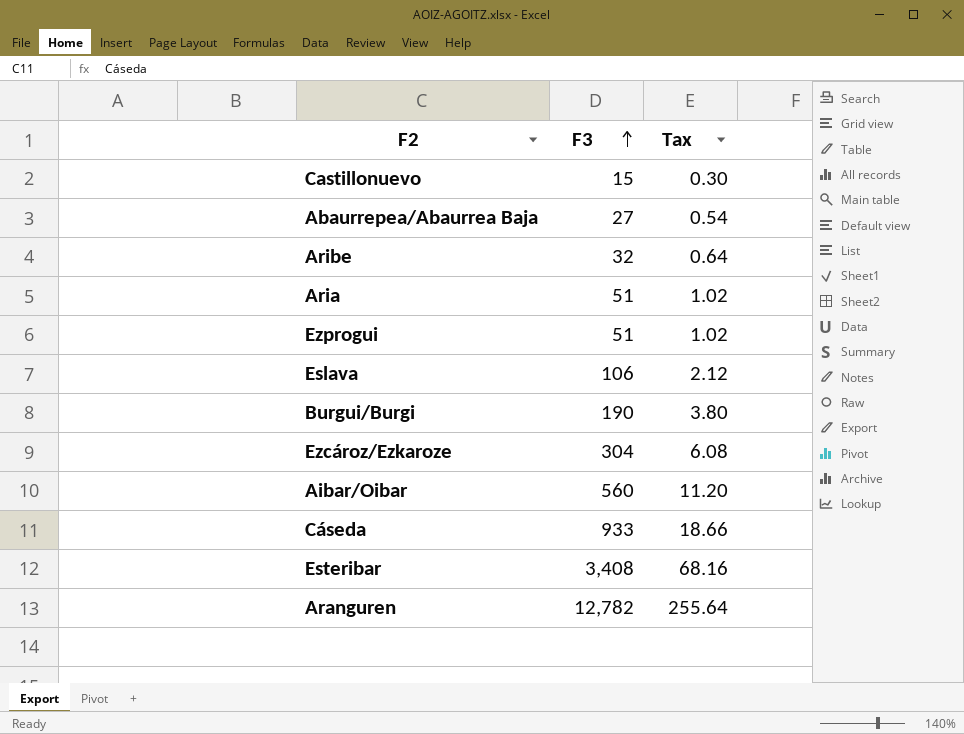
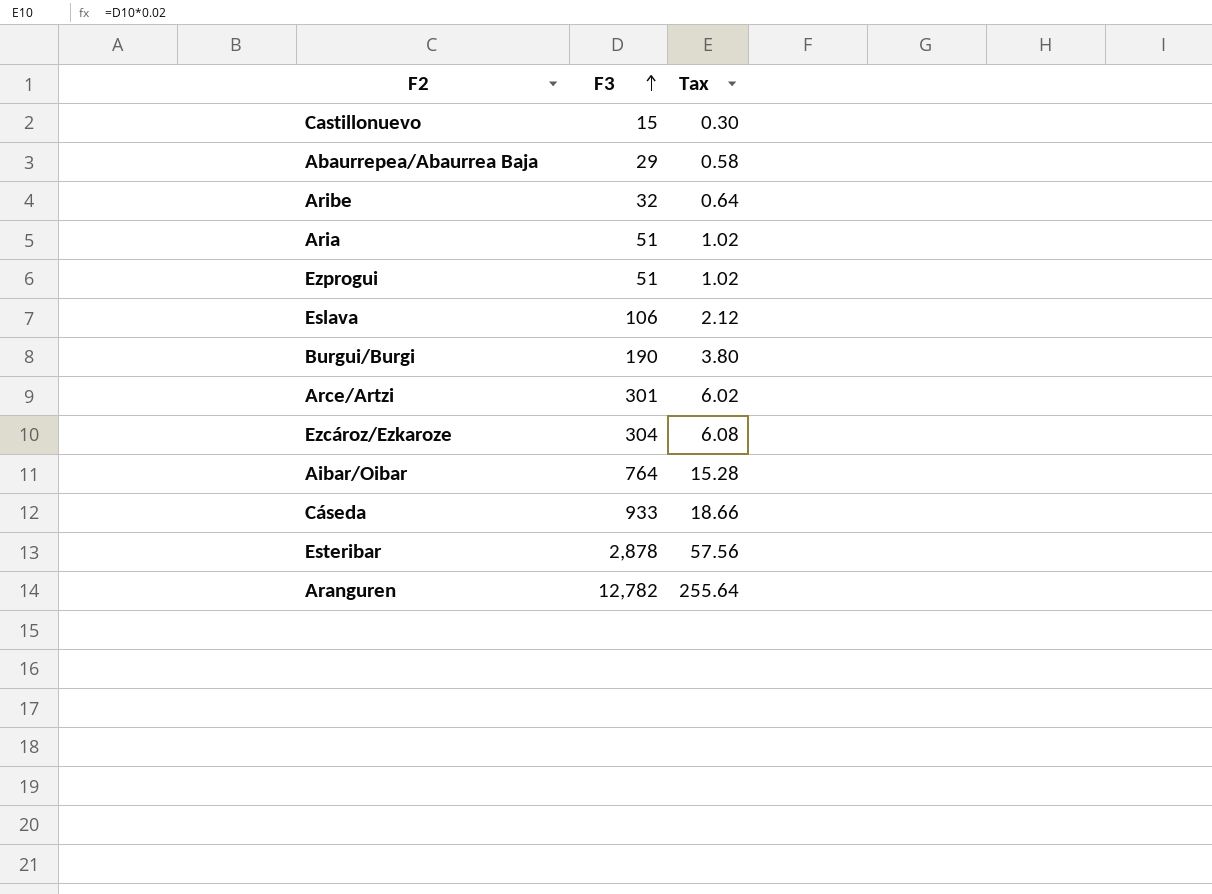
Abaurrepea/Abaurrea Baja | F3: 27 -> 29
Abaurrepea/Abaurrea Baja | Tax: 0.54 -> 0.58
row Arce/Artzi: none -> 301 | 6.02
Aibar/Oibar | F3: 560 -> 764
Aibar/Oibar | Tax: 11.20 -> 15.28
Esteribar | F3: 3,408 -> 2,878
Esteribar | Tax: 68.16 -> 57.56

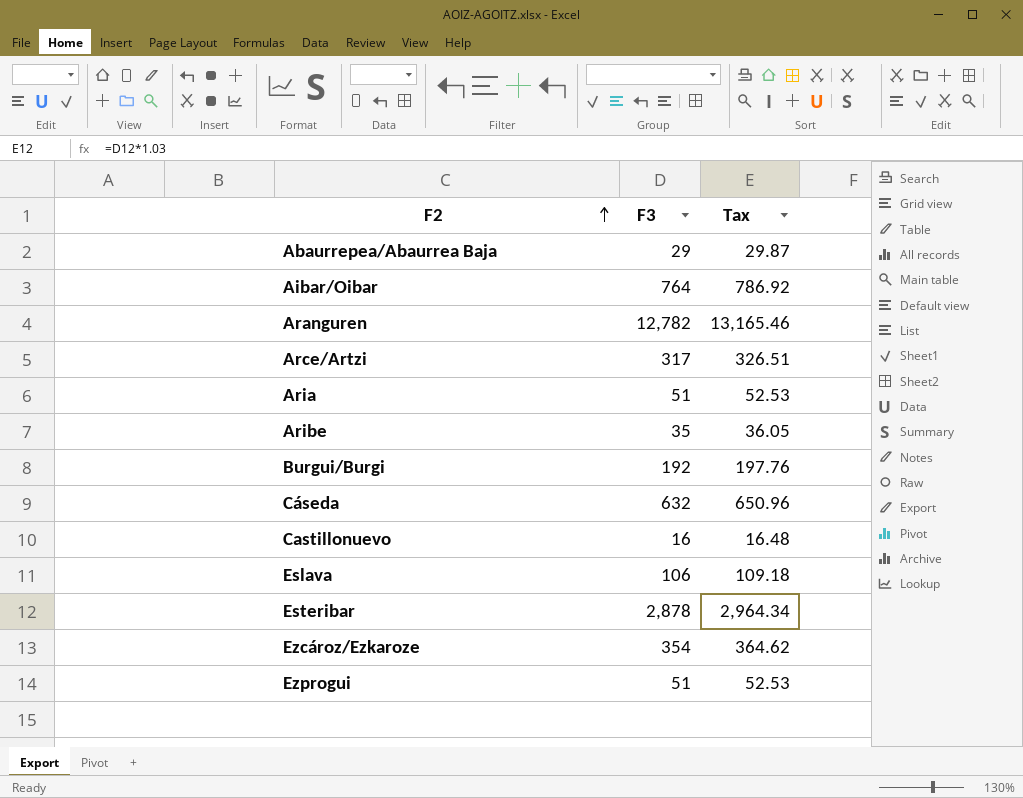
row order: F3 ascending -> F2 ascending
column Tax | formula: [F3] * 0.02 -> [F3] * 1.03
Arce/Artzi | F3: 301 -> 317
Aribe | F3: 32 -> 35
Burgui/Burgi | F3: 190 -> 192
Cáseda | F3: 933 -> 632
Castillonuevo | F3: 15 -> 16
Ezcároz/Ezkaroze | F3: 304 -> 354

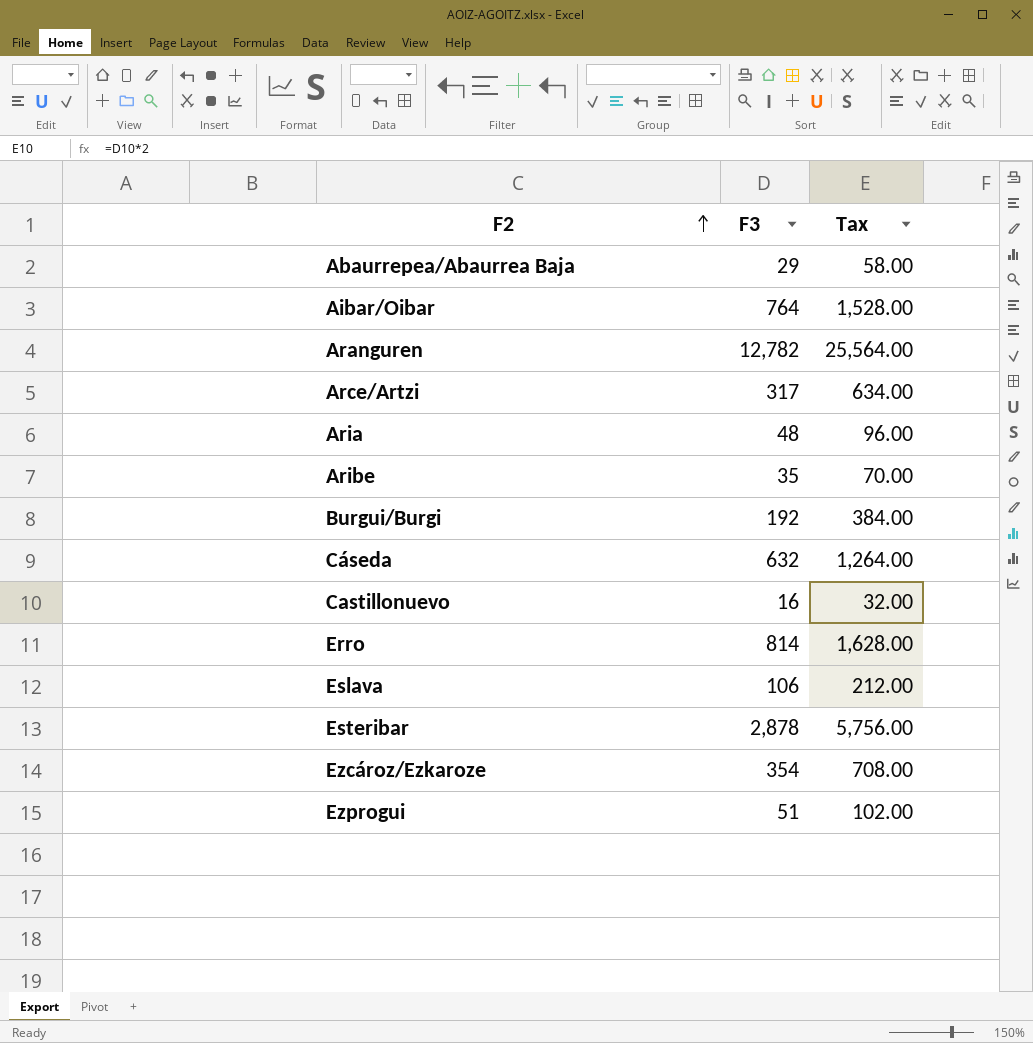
column Tax | formula: [F3] * 1.03 -> [F3] * 2
Aria | F3: 51 -> 48
row Erro: none -> 814 | 1,628.00

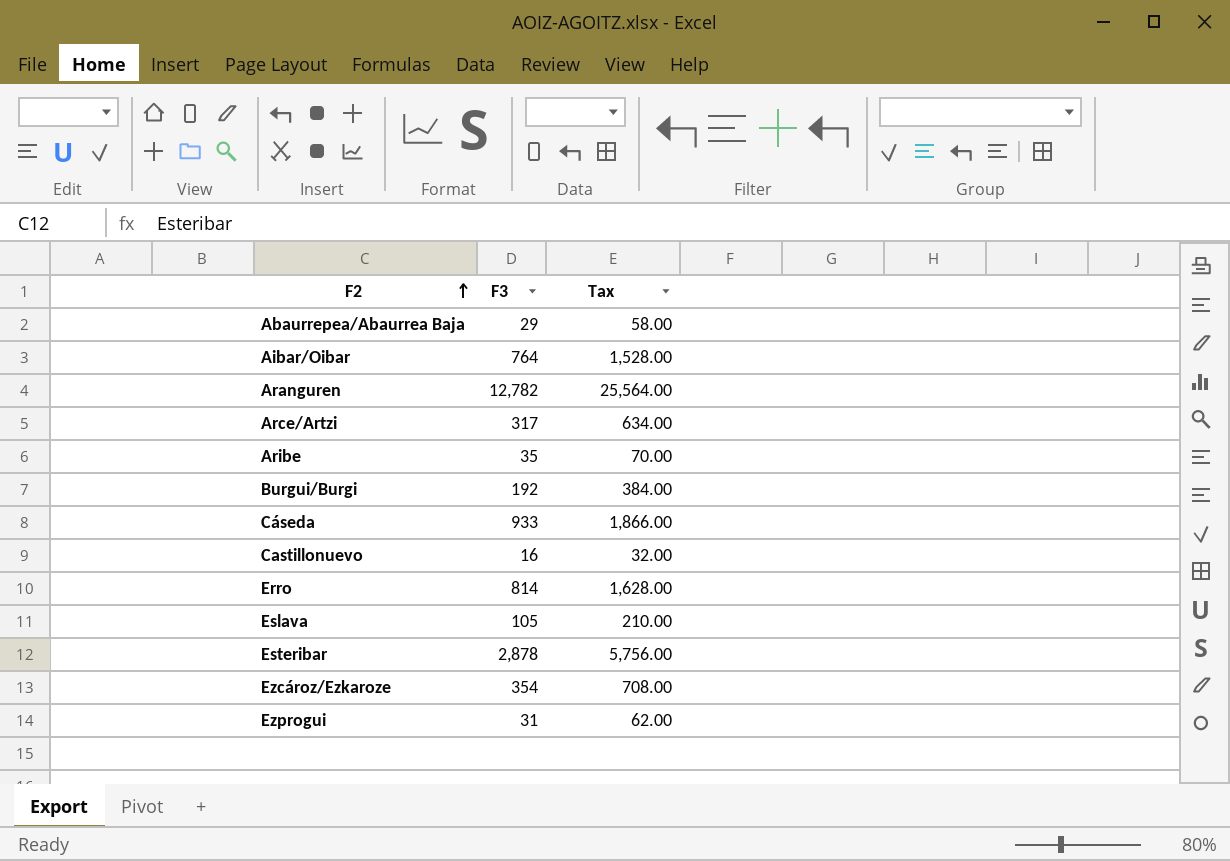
row Aria: 48 | 96.00 -> none
Cáseda | F3: 632 -> 933
Cáseda | Tax: 1,264.00 -> 1,866.00
Eslava | F3: 106 -> 105
Eslava | Tax: 212.00 -> 210.00
Ezprogui | F3: 51 -> 31
Ezprogui | Tax: 102.00 -> 62.00

